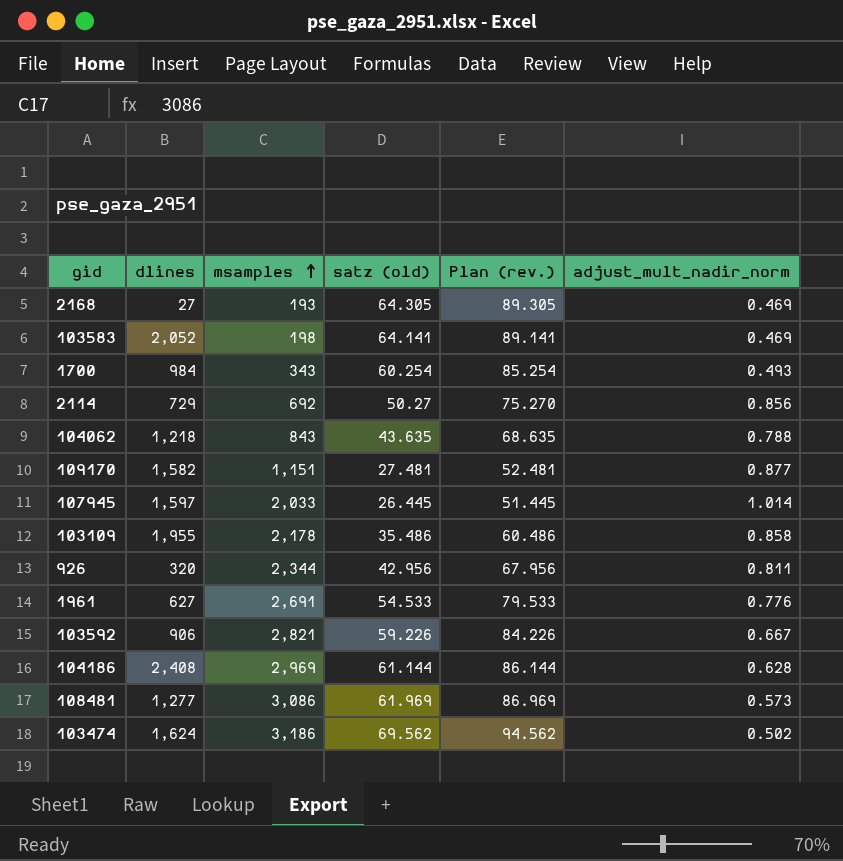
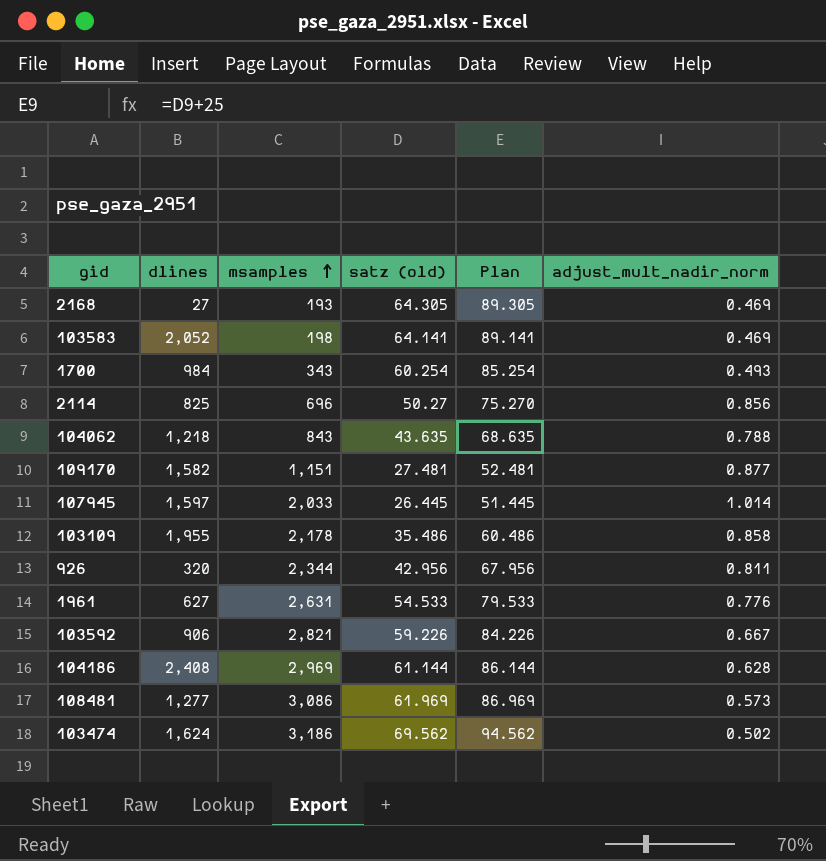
column name: Plan (rev.) -> Plan
2114 | dlines: 729 -> 825
2114 | msamples: 692 -> 696
1961 | msamples: 2,691 -> 2,631

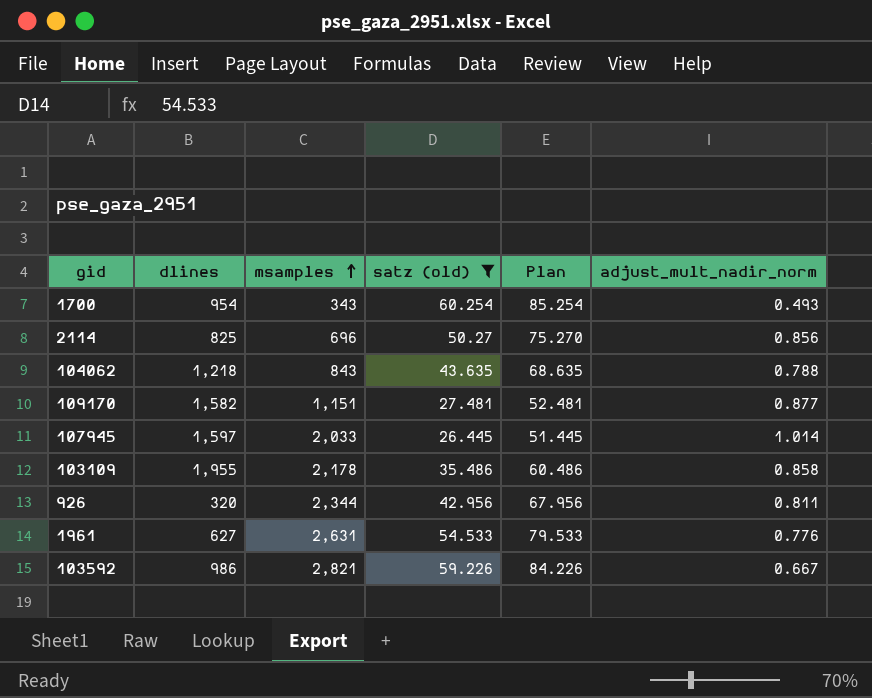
filter: none -> satz (old) <= 60.254
1700 | dlines: 984 -> 954
103592 | dlines: 906 -> 986

